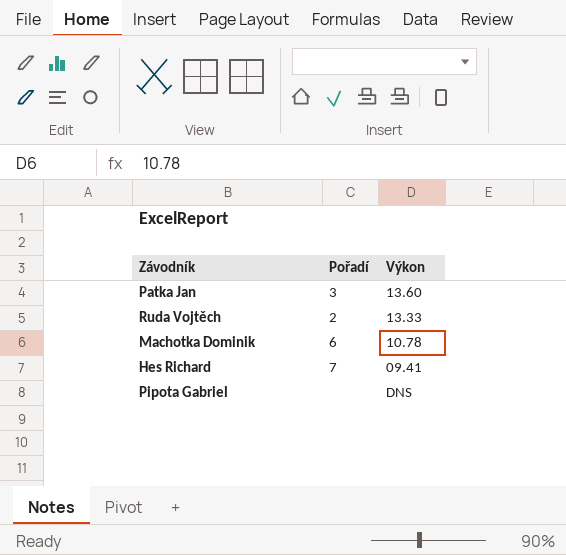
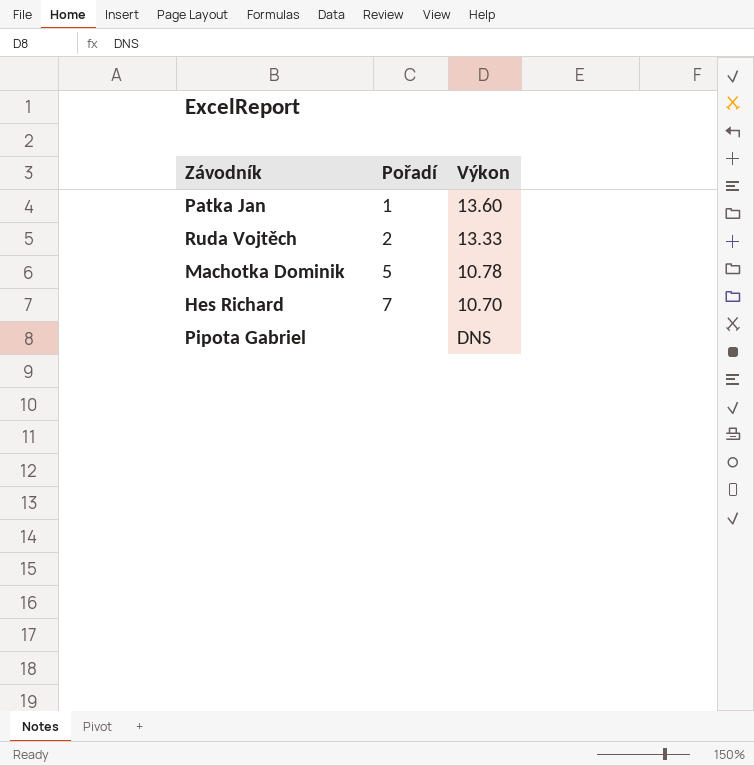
Patka Jan | Pořadí: 3 -> 1
Machotka Dominik | Pořadí: 6 -> 5
Hes Richard | Výkon: 09.41 -> 10.70

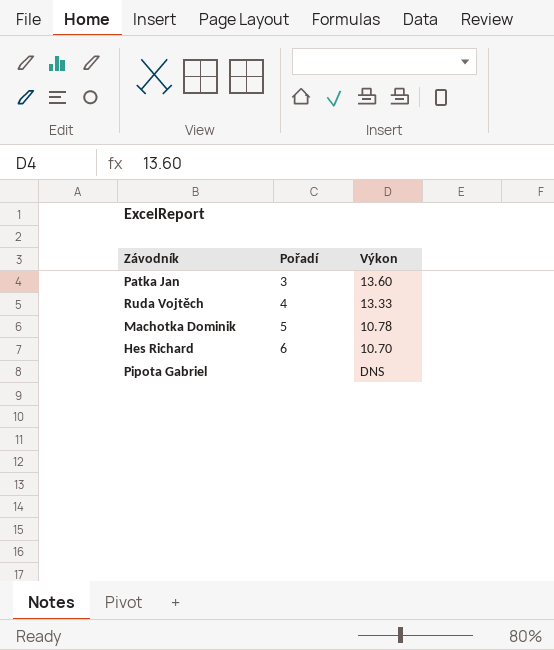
Patka Jan | Pořadí: 1 -> 3
Ruda Vojtěch | Pořadí: 2 -> 4
Hes Richard | Pořadí: 7 -> 6

